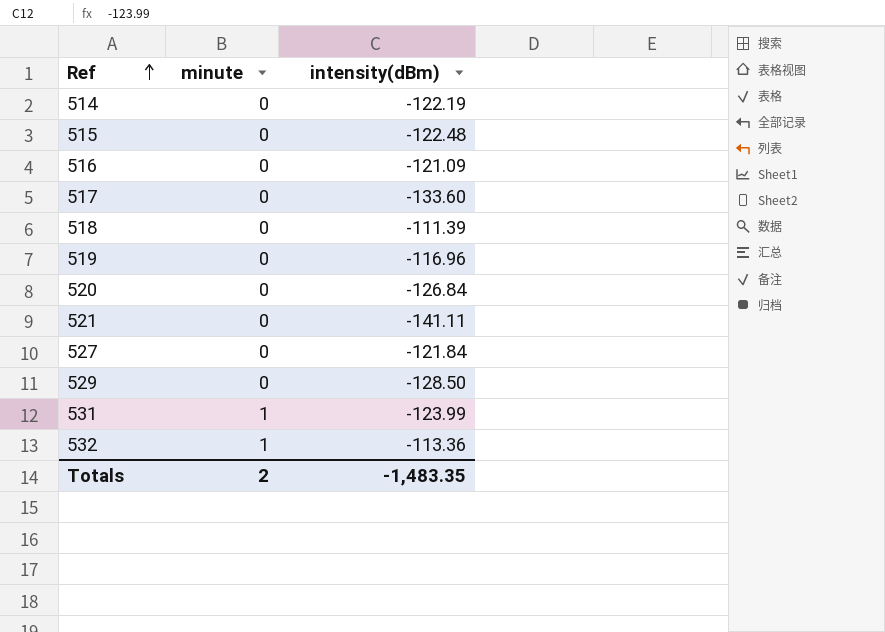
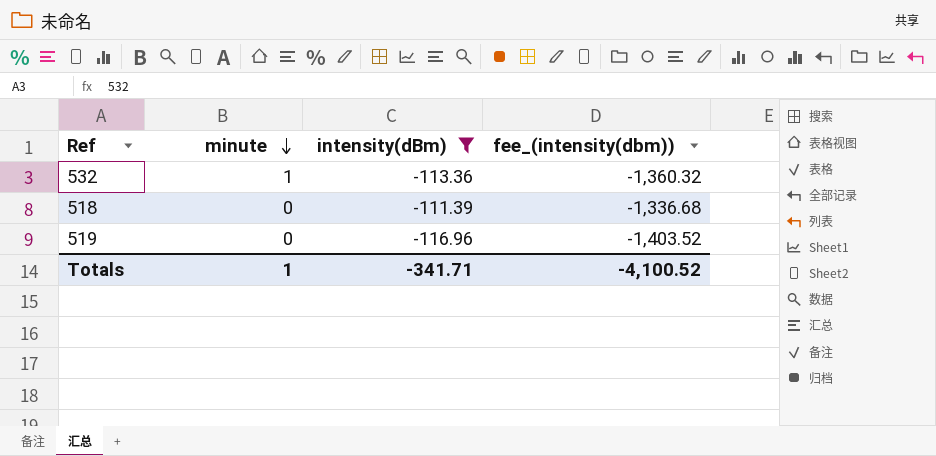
filter: none -> intensity(dBm) >= -116.96
row order: Ref ascending -> minute descending
column fee_(intensity(dbm)) | formula: none -> [intensity(dBm)] * 12
Totals | minute: 2 -> 1
Totals | intensity(dBm): -1,483.35 -> -341.71

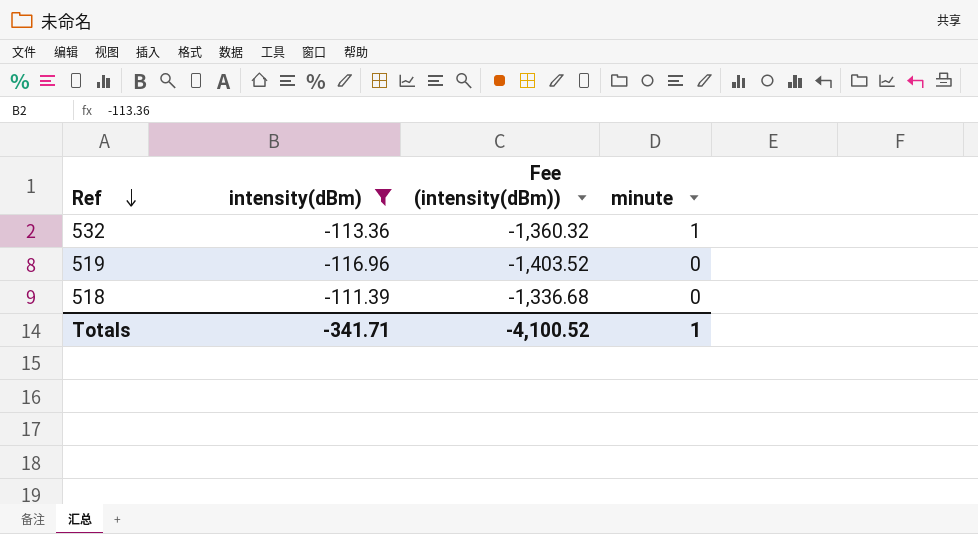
row order: minute descending -> Ref descending
column name: fee_(intensity(dbm)) -> Fee (intensity(dBm))
column minute | position: 2 -> 4

